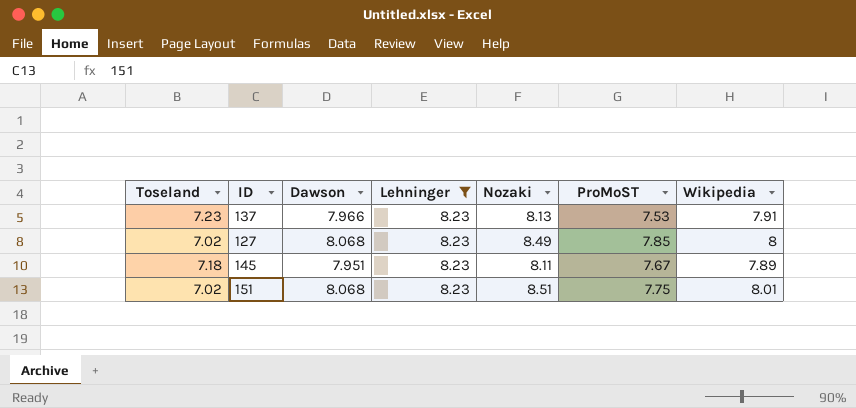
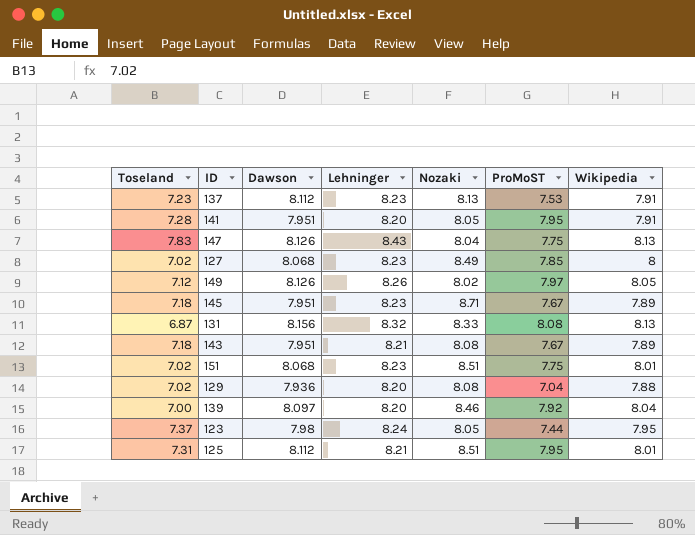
filter: Lehninger = 8.23 -> none
137 | Dawson: 7.966 -> 8.112
145 | Nozaki: 8.11 -> 8.71

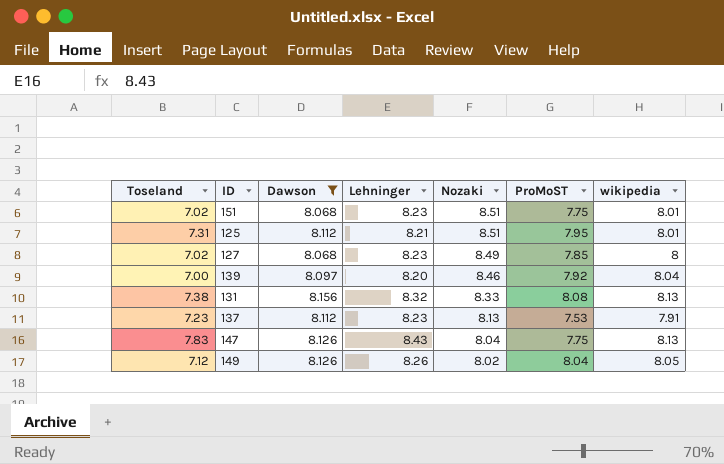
filter: none -> Dawson >= 8.068
row order: none -> Nozaki descending
column name: Wikipedia -> wikipedia
131 | Toseland: 6.87 -> 7.38
149 | ProMoST: 7.97 -> 8.04

